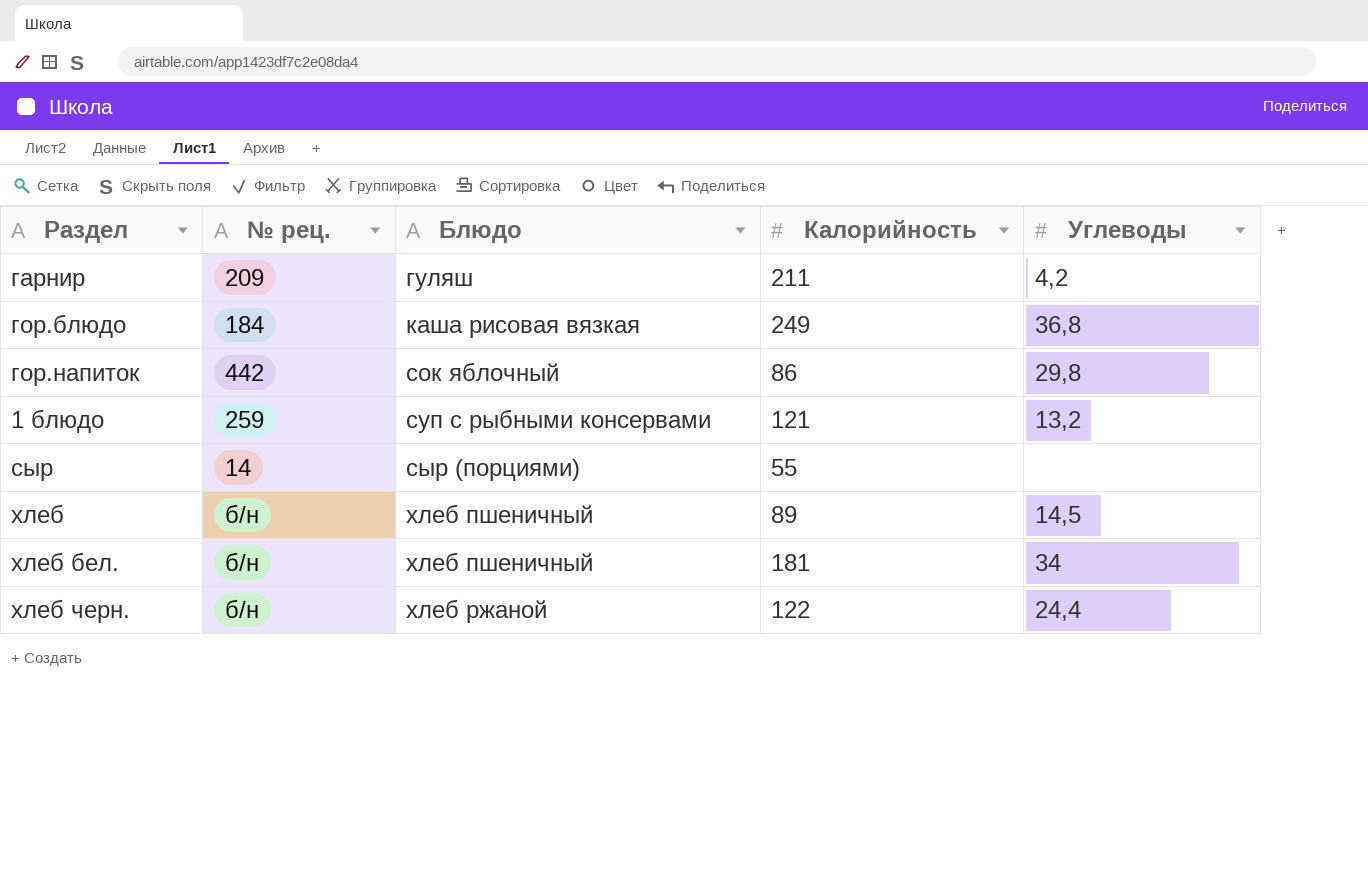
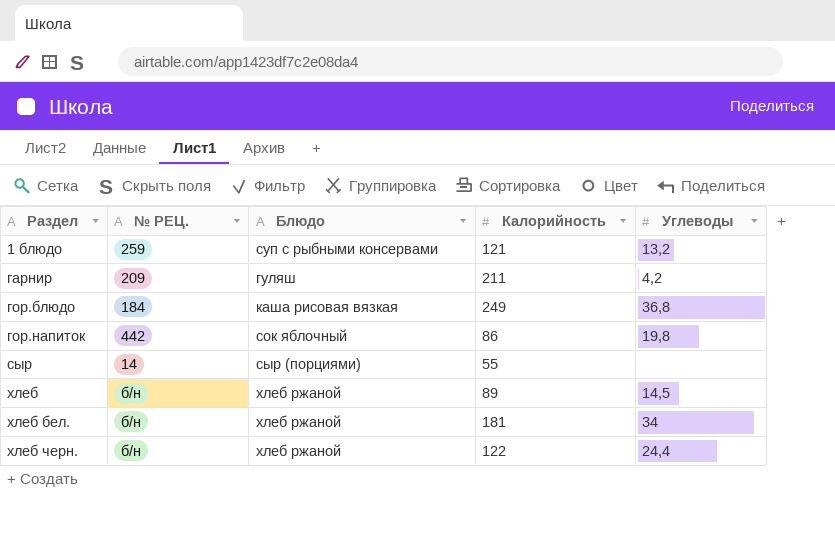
row order: Блюдо ascending -> Раздел ascending
column name: № рец. -> № РЕЦ.
гор.напиток | Углеводы: 29,8 -> 19,8
хлеб | Блюдо: хлеб пшеничный -> хлеб ржаной
хлеб бел. | Блюдо: хлеб пшеничный -> хлеб ржаной

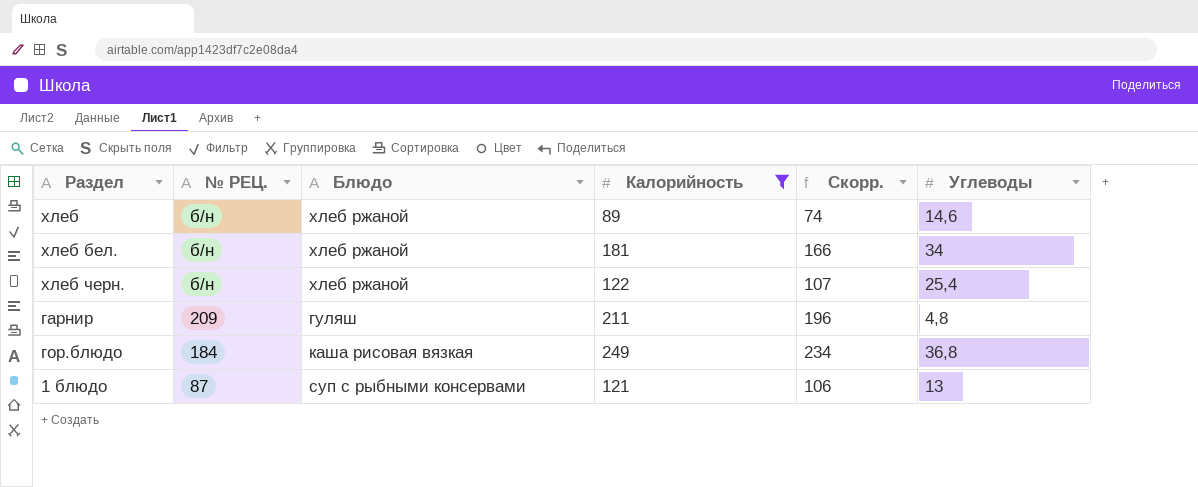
filter: none -> Калорийность >= 89
row order: Раздел ascending -> № РЕЦ. descending
column Скорр. | formula: none -> [Калорийность] - 15
хлеб | Углеводы: 14,5 -> 14,6
хлеб черн. | Углеводы: 24,4 -> 25,4
гарнир | Углеводы: 4,2 -> 4,8
1 блюдо | № РЕЦ.: 259 -> 87
1 блюдо | Углеводы: 13,2 -> 13

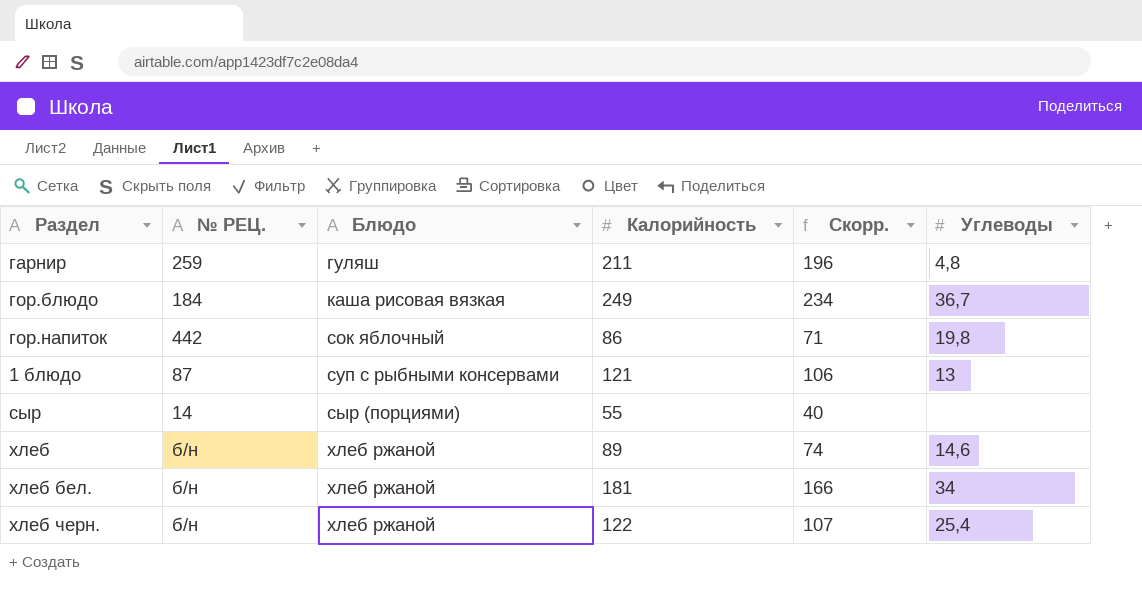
filter: Калорийность >= 89 -> none
row order: № РЕЦ. descending -> Блюдо ascending
гарнир | № РЕЦ.: 209 -> 259
гор.блюдо | Углеводы: 36,8 -> 36,7

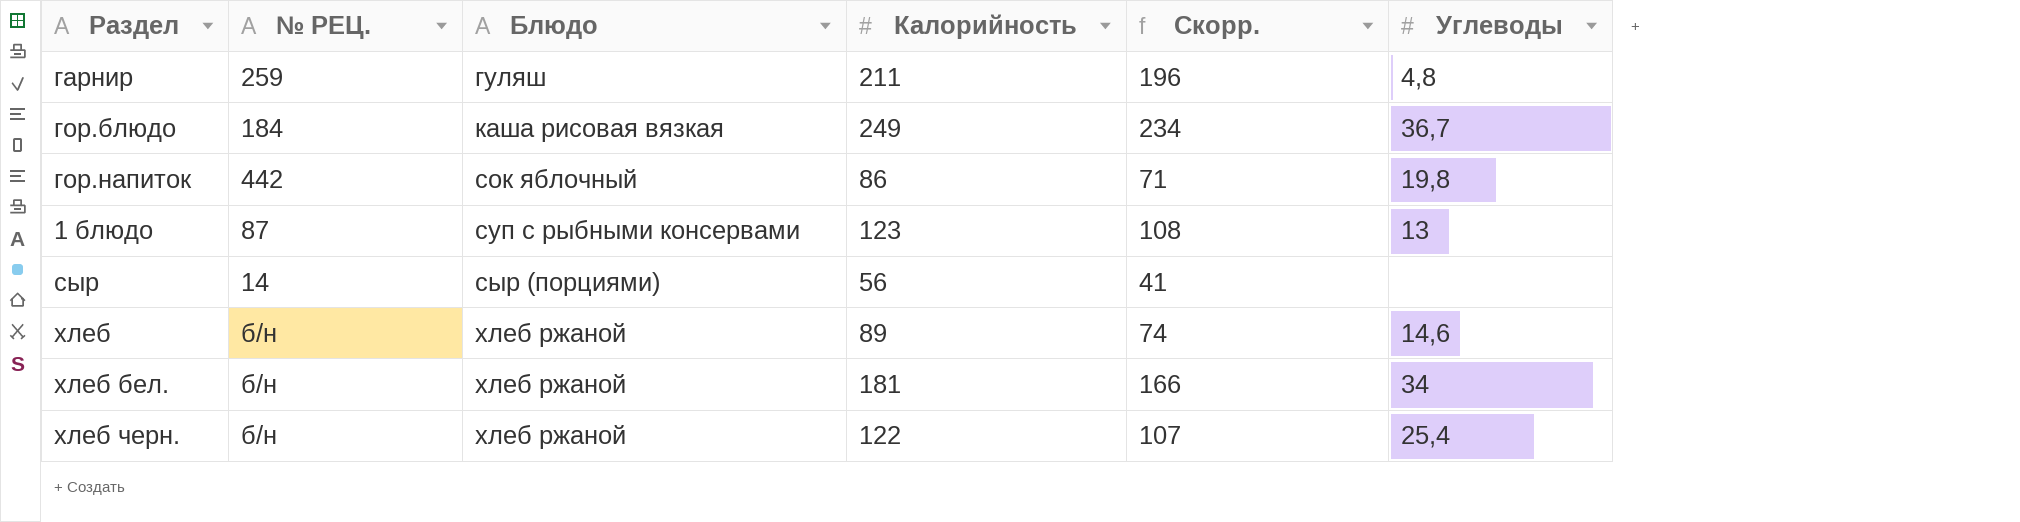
1 блюдо | Калорийность: 121 -> 123
1 блюдо | Скорр.: 106 -> 108
сыр | Калорийность: 55 -> 56
сыр | Скорр.: 40 -> 41

